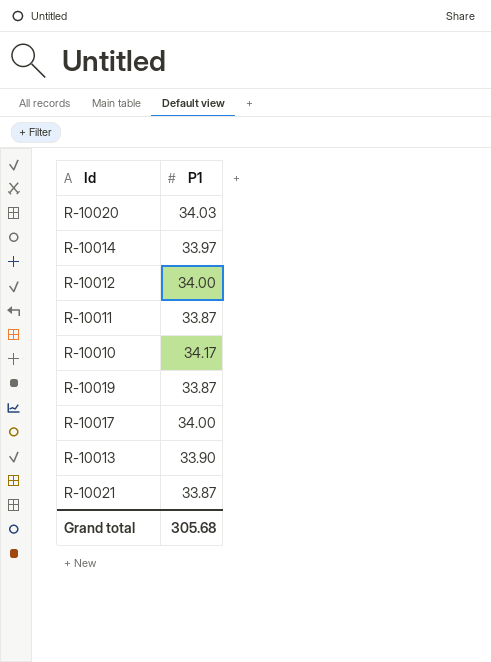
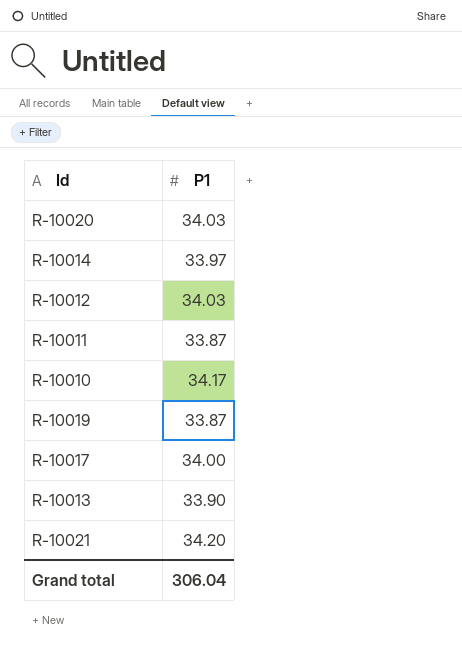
R-10012 | P1: 34.00 -> 34.03
R-10021 | P1: 33.87 -> 34.20
Grand total | P1: 305.68 -> 306.04

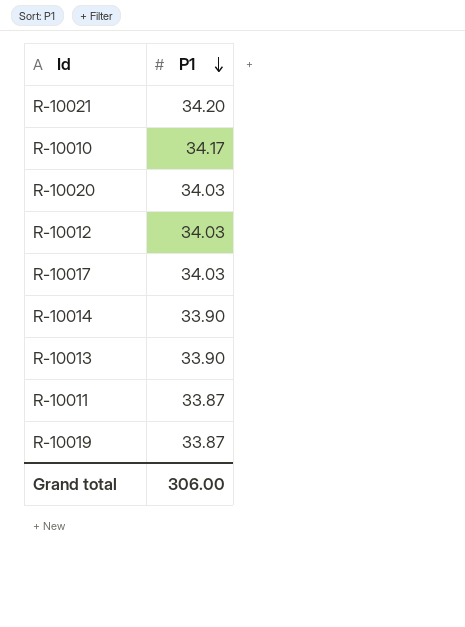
row order: none -> P1 descending
R-10017 | P1: 34.00 -> 34.03
R-10014 | P1: 33.97 -> 33.90
Grand total | P1: 306.04 -> 306.00

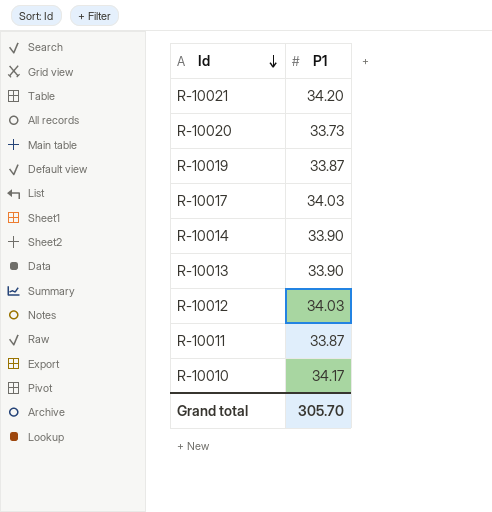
row order: P1 descending -> Id descending
R-10020 | P1: 34.03 -> 33.73
Grand total | P1: 306.00 -> 305.70

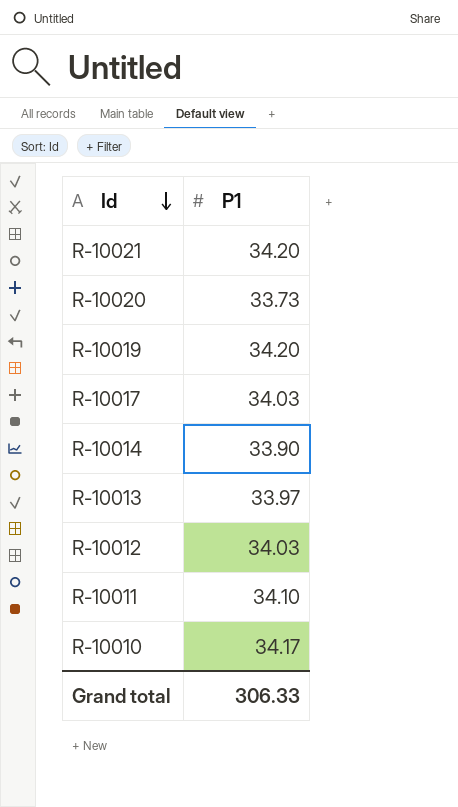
R-10019 | P1: 33.87 -> 34.20
R-10013 | P1: 33.90 -> 33.97
R-10011 | P1: 33.87 -> 34.10
Grand total | P1: 305.70 -> 306.33

